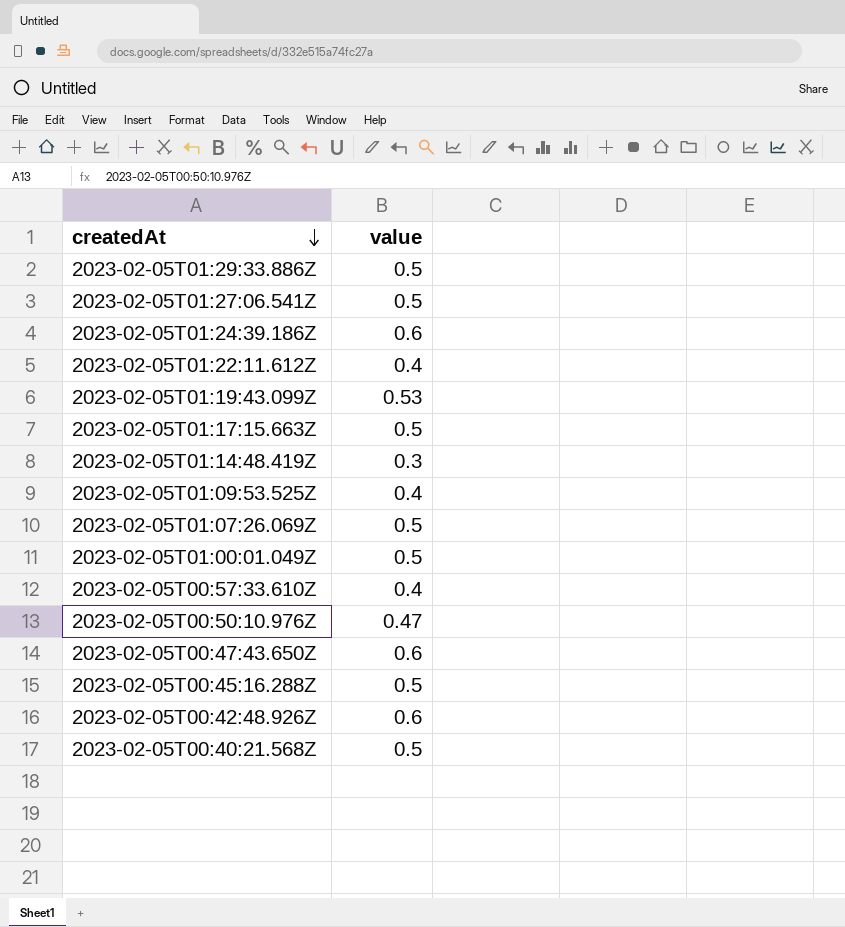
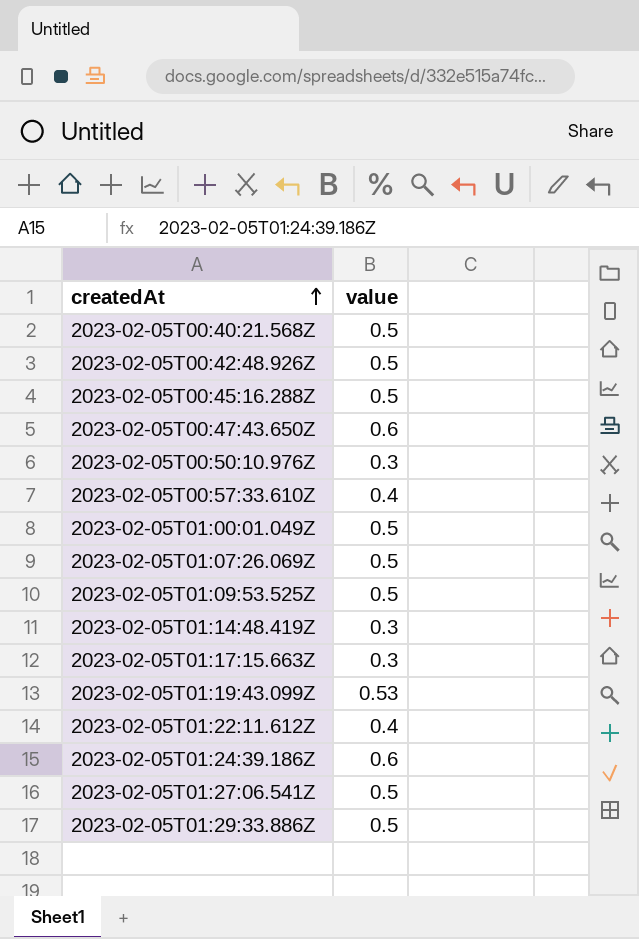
row order: createdAt descending -> createdAt ascending
2023-02-05T00:42:48.926Z | value: 0.6 -> 0.5
2023-02-05T00:50:10.976Z | value: 0.47 -> 0.3
2023-02-05T01:09:53.525Z | value: 0.4 -> 0.5
2023-02-05T01:17:15.663Z | value: 0.5 -> 0.3

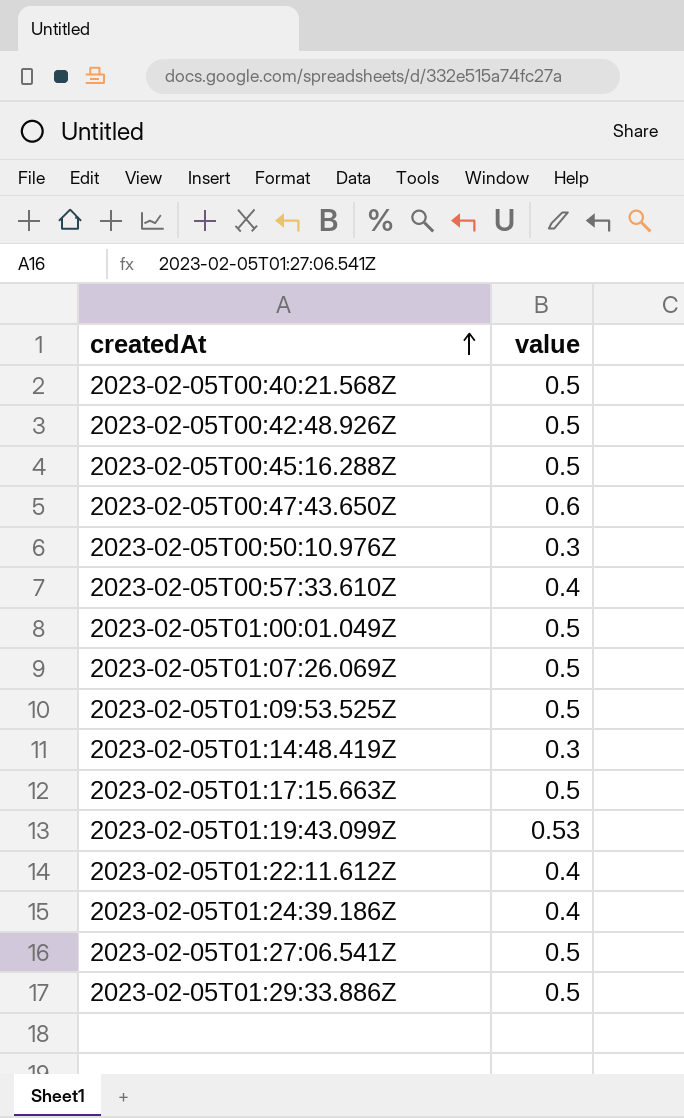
2023-02-05T01:17:15.663Z | value: 0.3 -> 0.5
2023-02-05T01:24:39.186Z | value: 0.6 -> 0.4

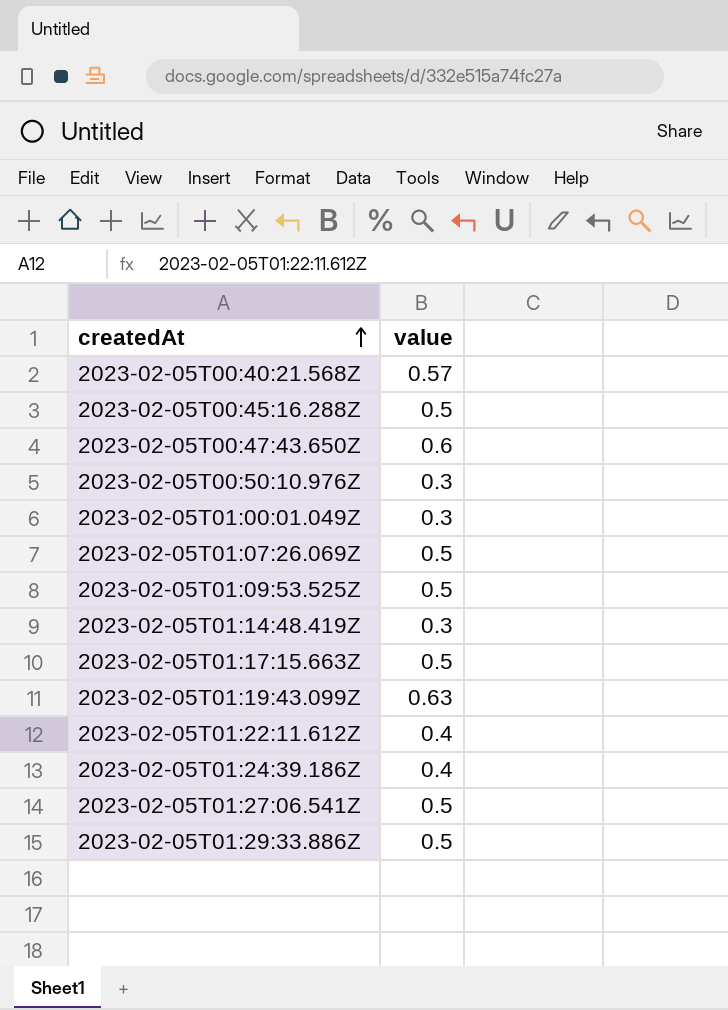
row 2023-02-05T00:42:48.926Z: 0.5 -> none
row 2023-02-05T00:57:33.610Z: 0.4 -> none
2023-02-05T00:40:21.568Z | value: 0.5 -> 0.57
2023-02-05T01:00:01.049Z | value: 0.5 -> 0.3
2023-02-05T01:19:43.099Z | value: 0.53 -> 0.63

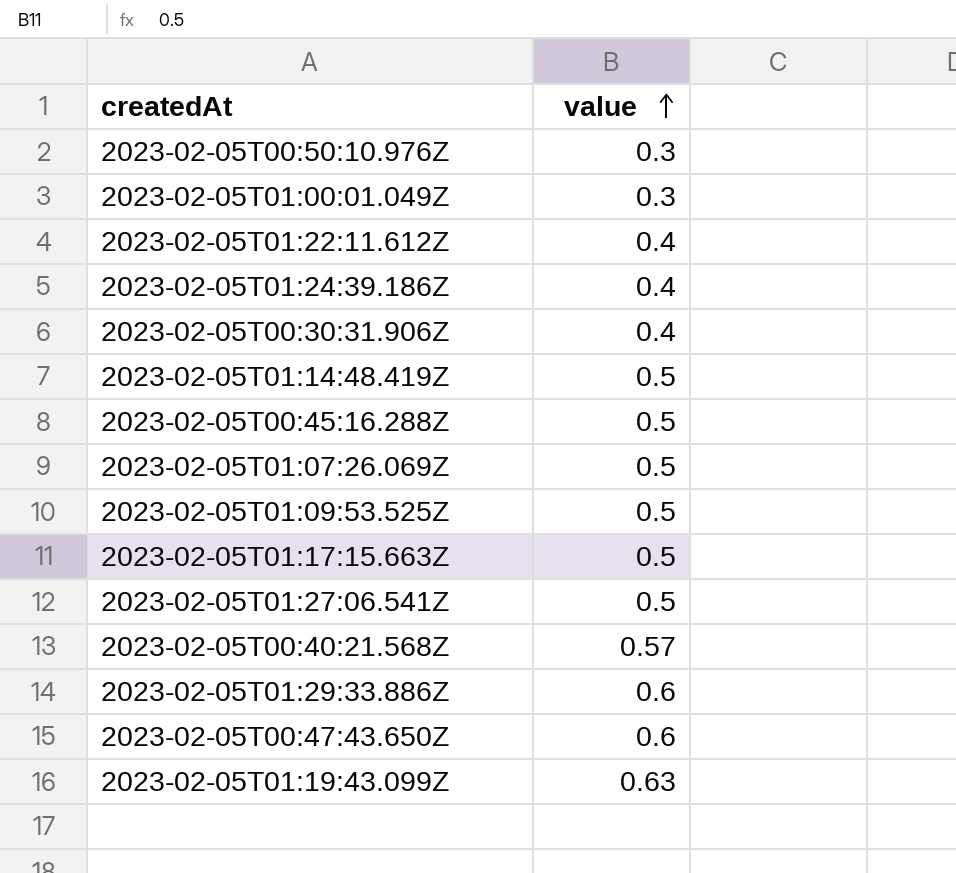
row order: createdAt ascending -> value ascending
row 2023-02-05T00:30:31.906Z: none -> 0.4
2023-02-05T01:14:48.419Z | value: 0.3 -> 0.5
2023-02-05T01:29:33.886Z | value: 0.5 -> 0.6

